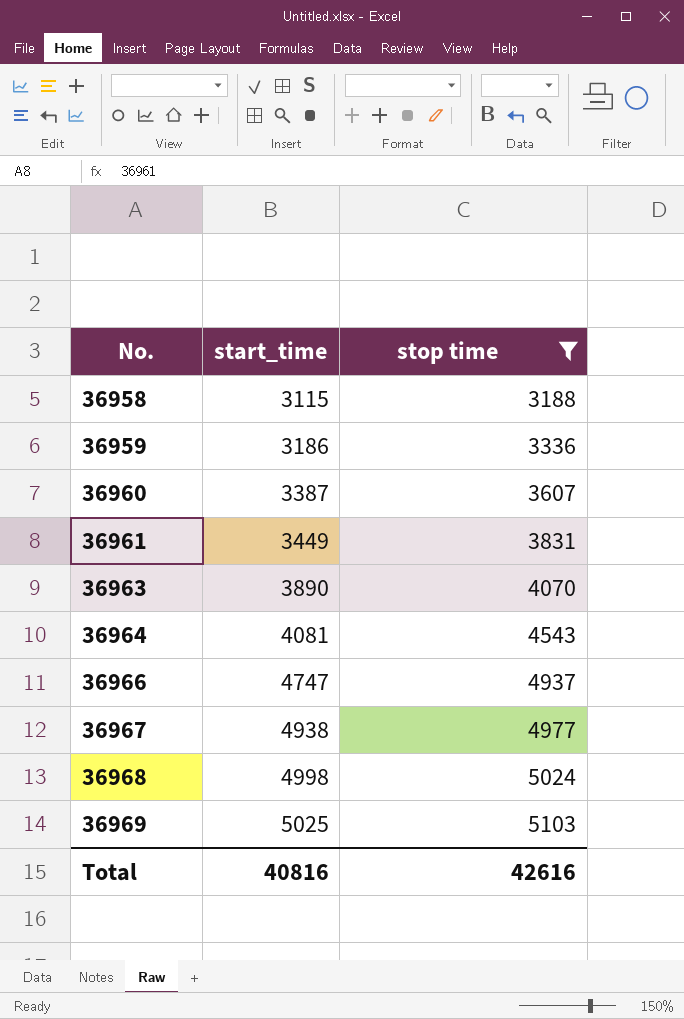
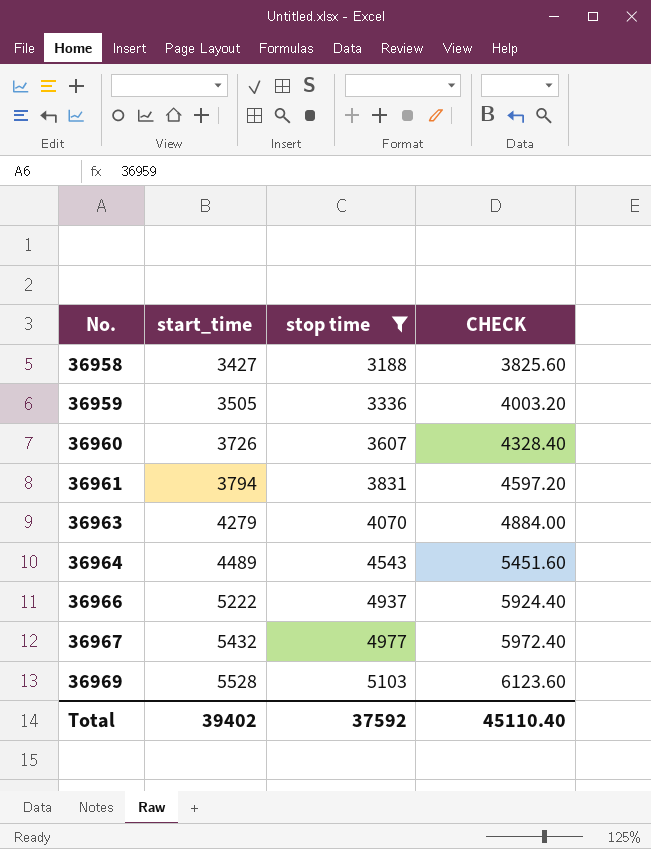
column CHECK | formula: none -> [stop time] * 1.2
row 36968: 4998 | 5024 -> none
36958 | start_time: 3115 -> 3427
36959 | start_time: 3186 -> 3505
36960 | start_time: 3387 -> 3726
36961 | start_time: 3449 -> 3794
36963 | start_time: 3890 -> 4279
36964 | start_time: 4081 -> 4489
36966 | start_time: 4747 -> 5222
36967 | start_time: 4938 -> 5432
36969 | start_time: 5025 -> 5528
Total | start_time: 40816 -> 39402
Total | stop time: 42616 -> 37592

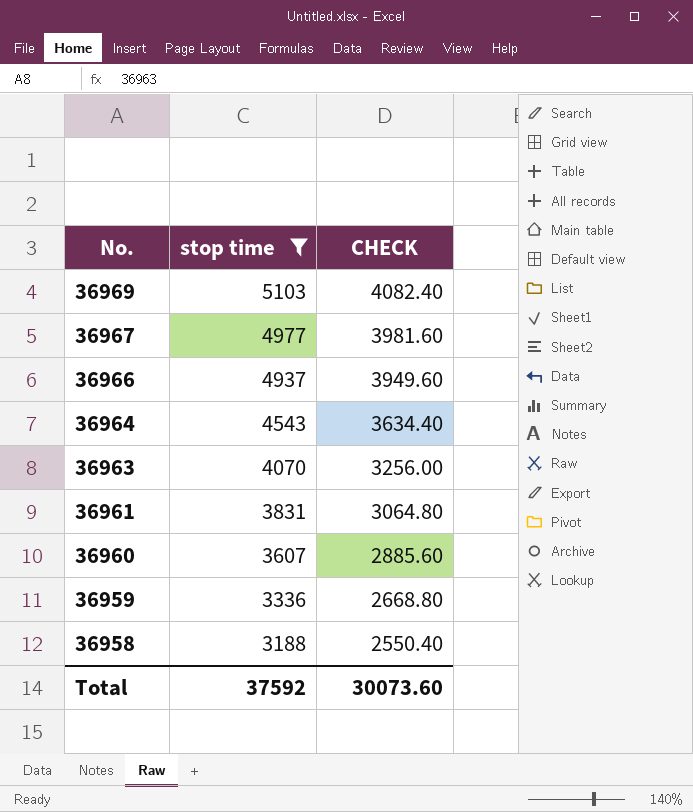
row order: No. ascending -> No. descending
column start_time | position: 2 -> none
column CHECK | formula: [stop time] * 1.2 -> [stop time] * 0.8
Total | CHECK: 45110.40 -> 30073.60

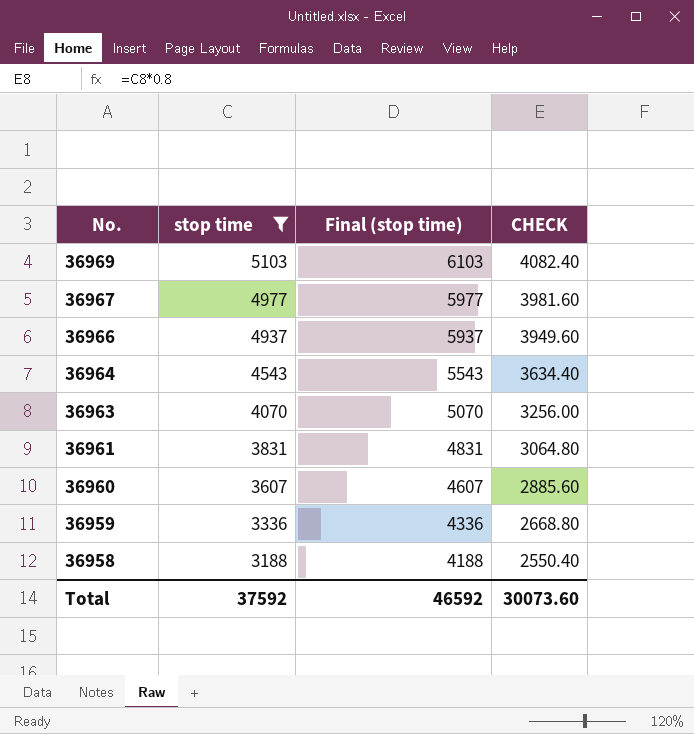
column Final (stop time) | formula: none -> [stop time] + 1000

